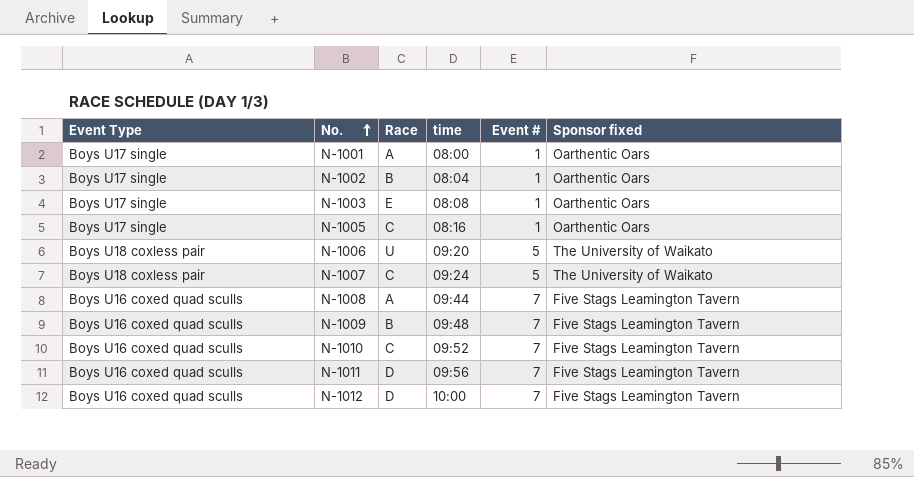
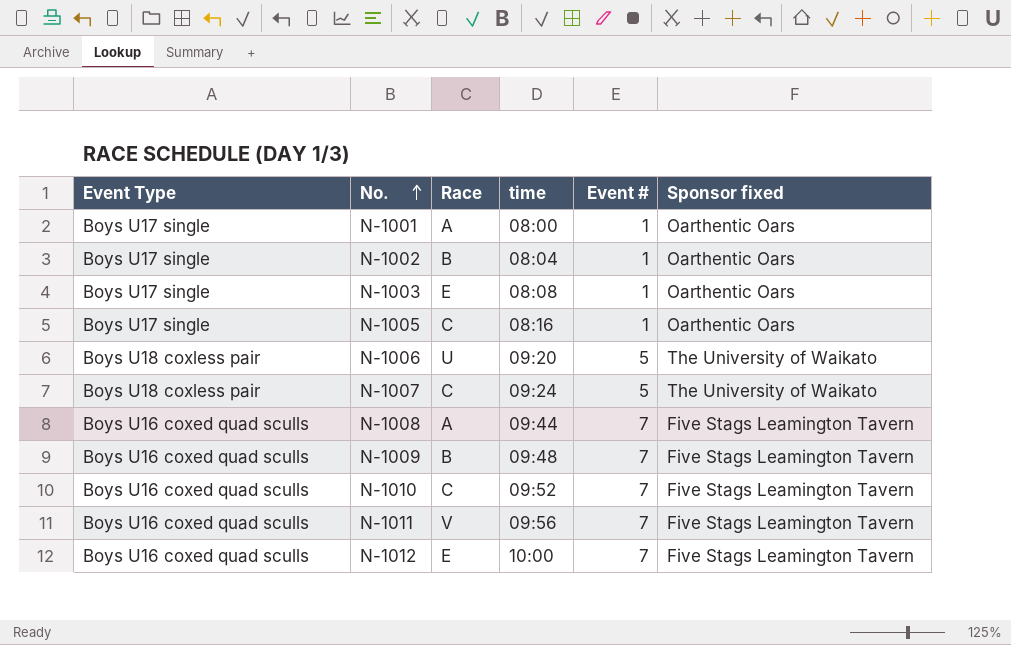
N-1011 | Race: D -> V
N-1012 | Race: D -> E

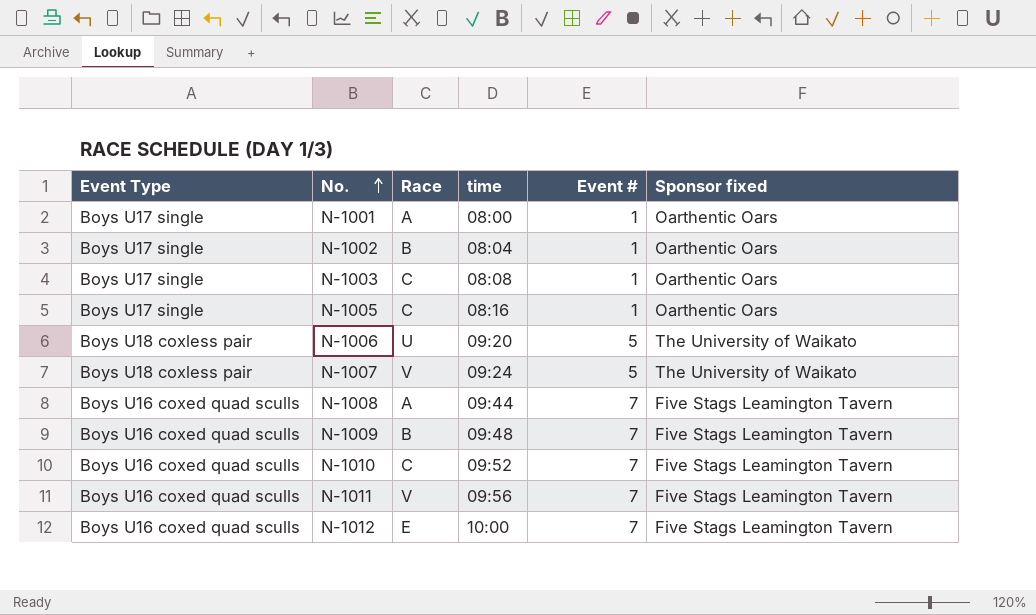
N-1003 | Race: E -> C
N-1007 | Race: C -> V

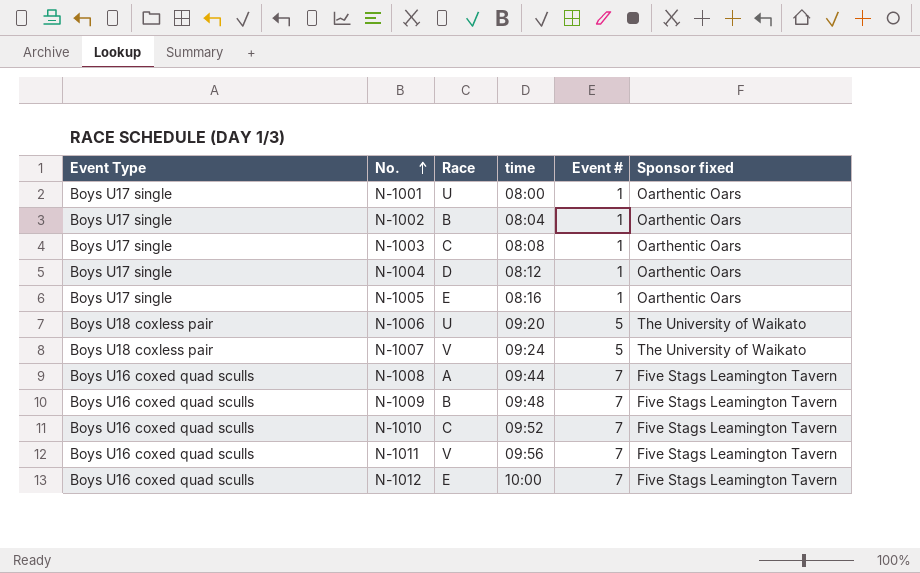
N-1001 | Race: A -> U
row N-1004: none -> Boys U17 single | D | 08:12 | 1 | Oarthentic Oars
N-1005 | Race: C -> E

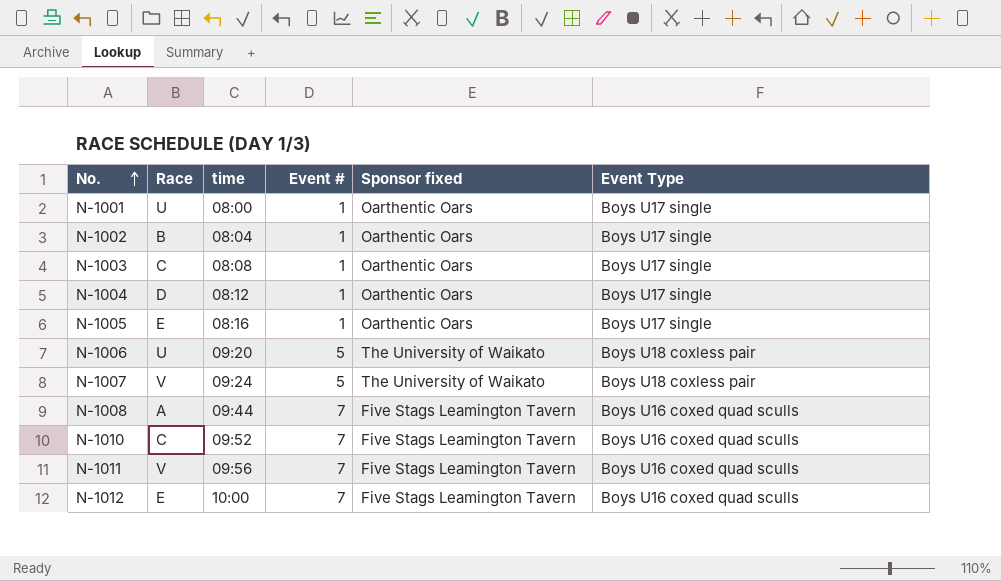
column Event Type | position: 1 -> 6
row N-1009: Boys U16 coxed quad sculls | B | 09:48 | 7 | Five Stags Leamington Tavern -> none

